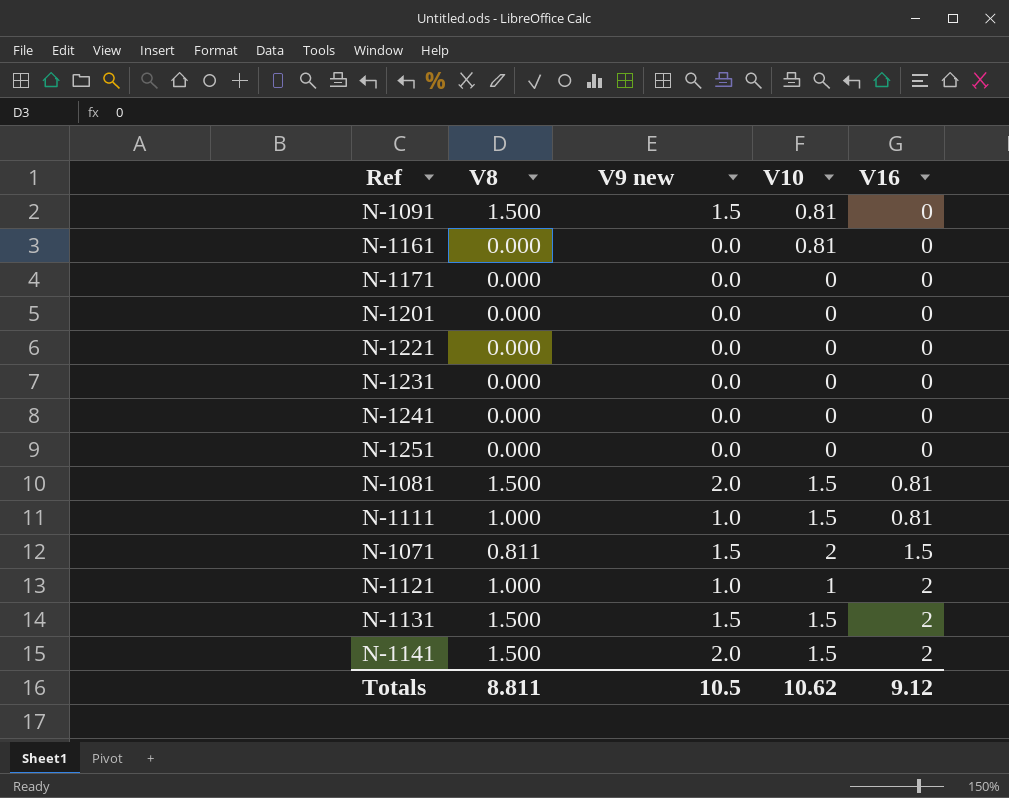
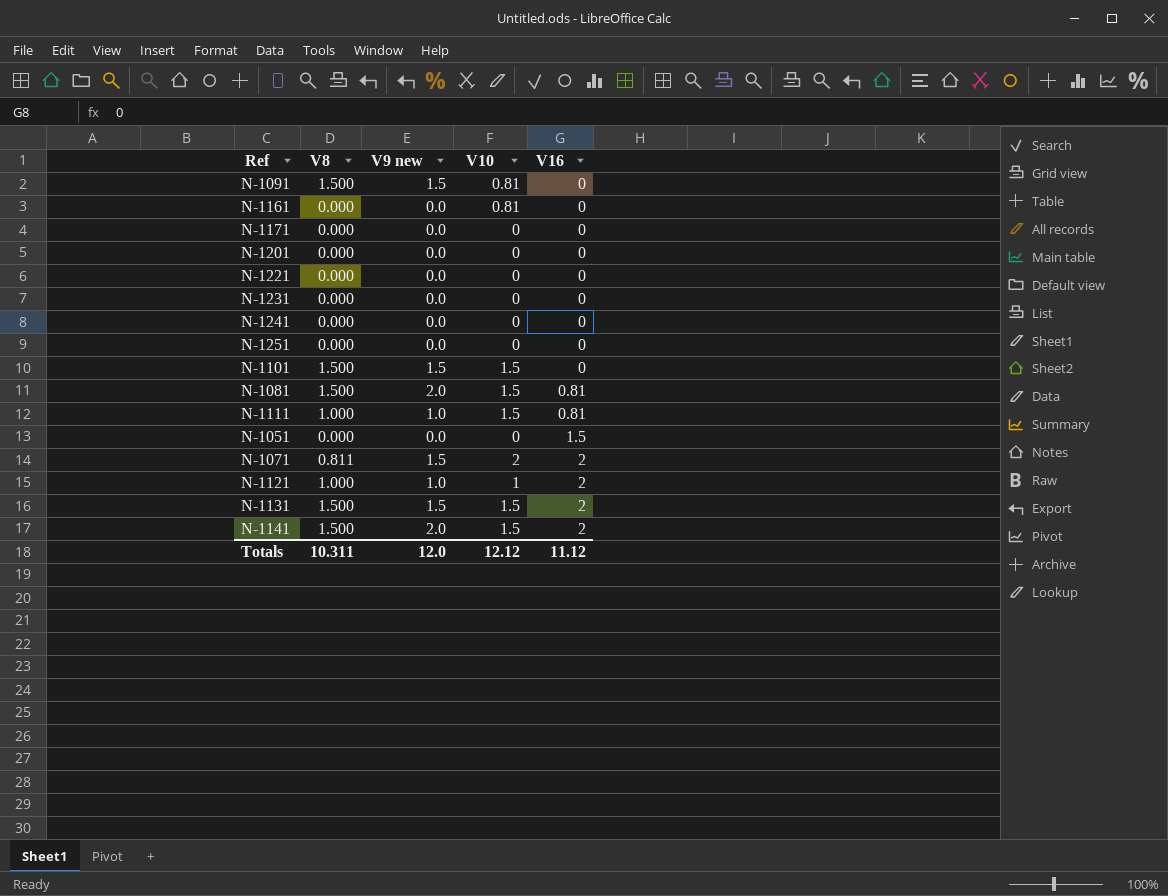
row N-1101: none -> 1.500 | 1.5 | 1.5 | 0
row N-1051: none -> 0.000 | 0.0 | 0 | 1.5
N-1071 | V16: 1.5 -> 2
Totals | V8: 8.811 -> 10.311
Totals | V9 new: 10.5 -> 12.0
Totals | V10: 10.62 -> 12.12
Totals | V16: 9.12 -> 11.12

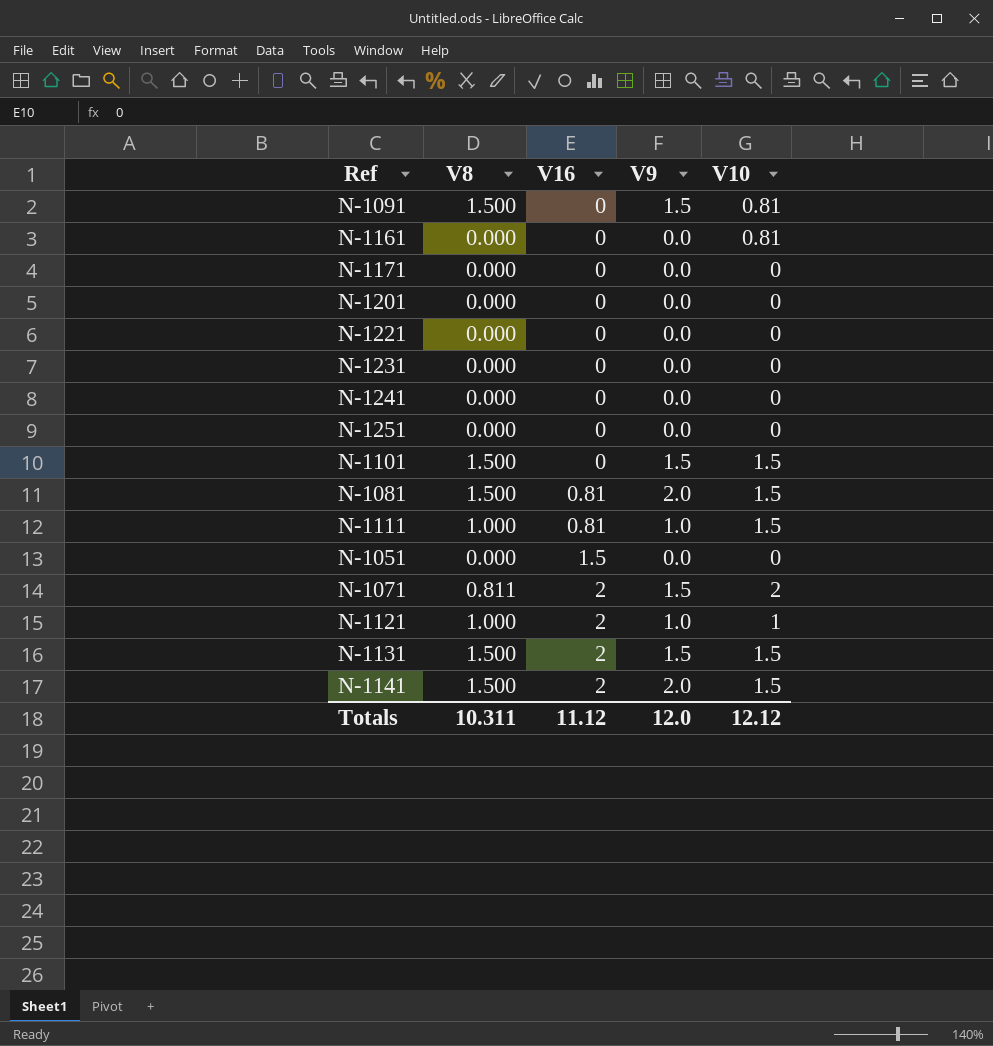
column V16 | position: 5 -> 3
column name: V9 new -> V9

